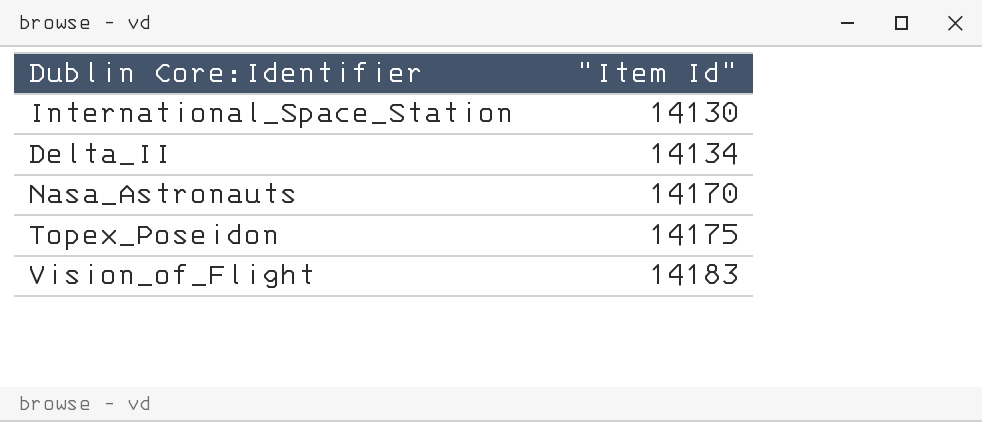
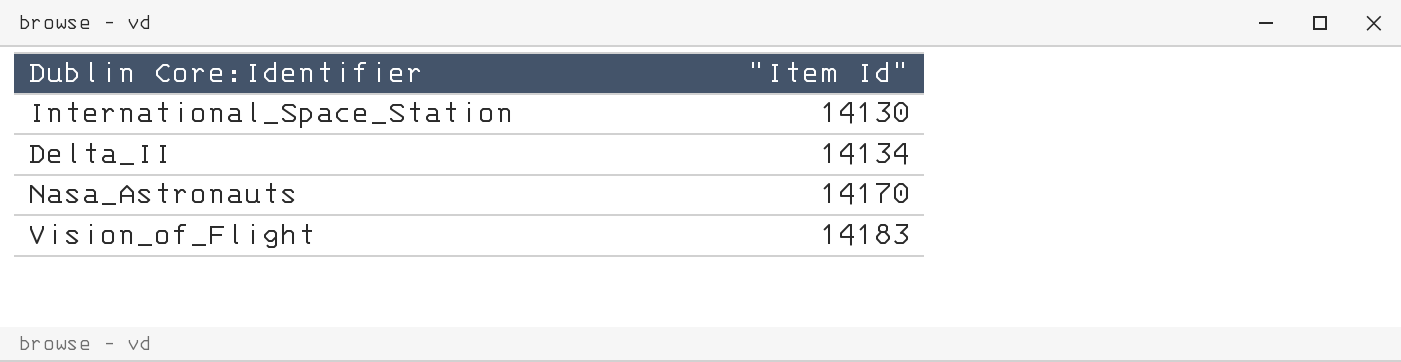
row Topex_Poseidon: 14175 -> none

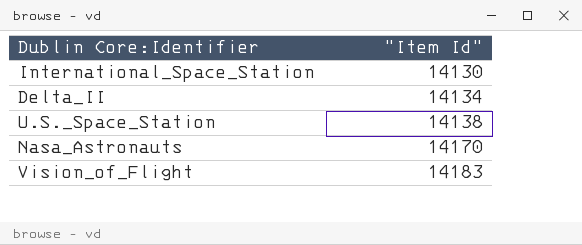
row U.S._Space_Station: none -> 14138

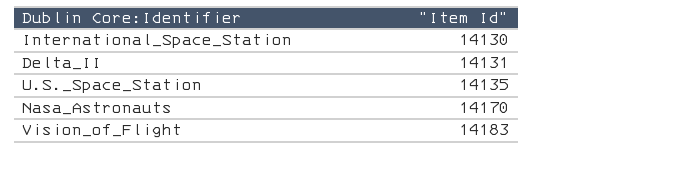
Delta_II | "Item Id": 14134 -> 14131
U.S._Space_Station | "Item Id": 14138 -> 14135

